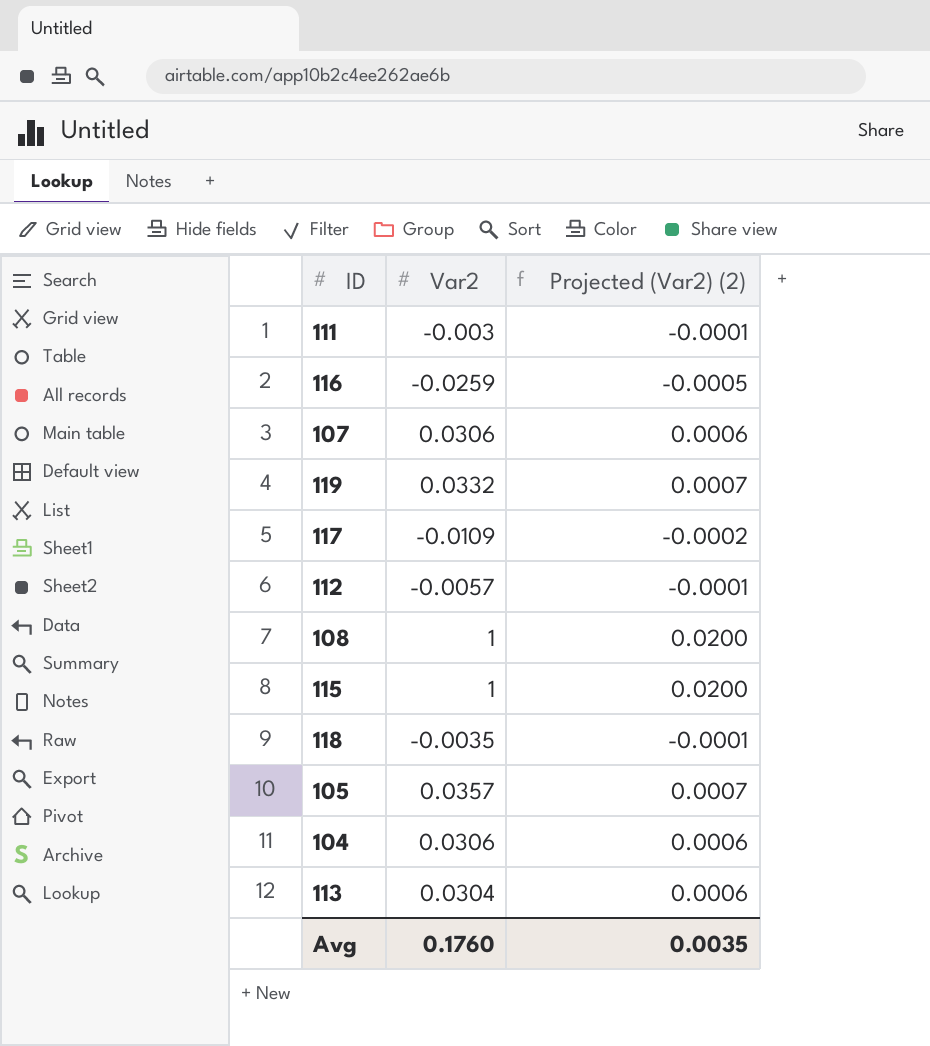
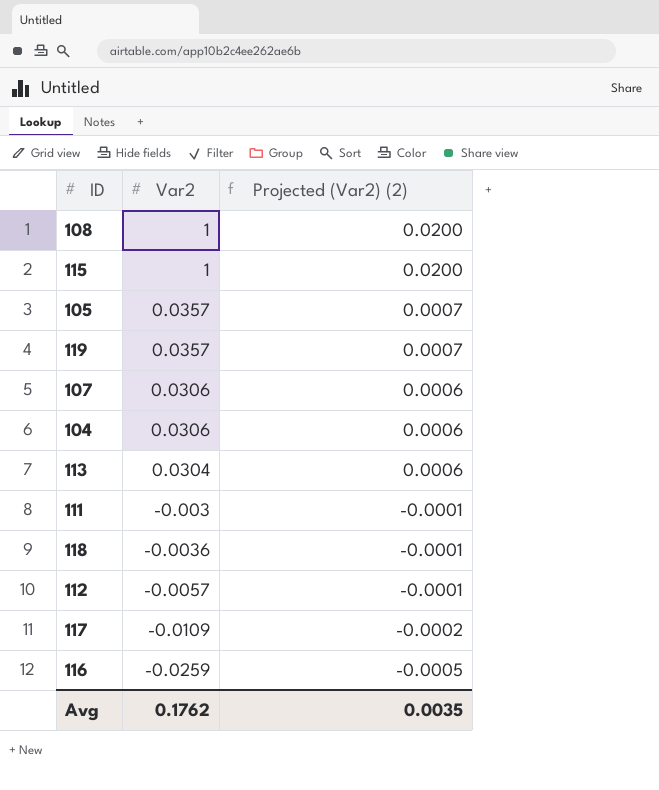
row order: none -> Var2 descending
119 | Var2: 0.0332 -> 0.0357
118 | Var2: -0.0035 -> -0.0036
Avg | Var2: 0.1760 -> 0.1762

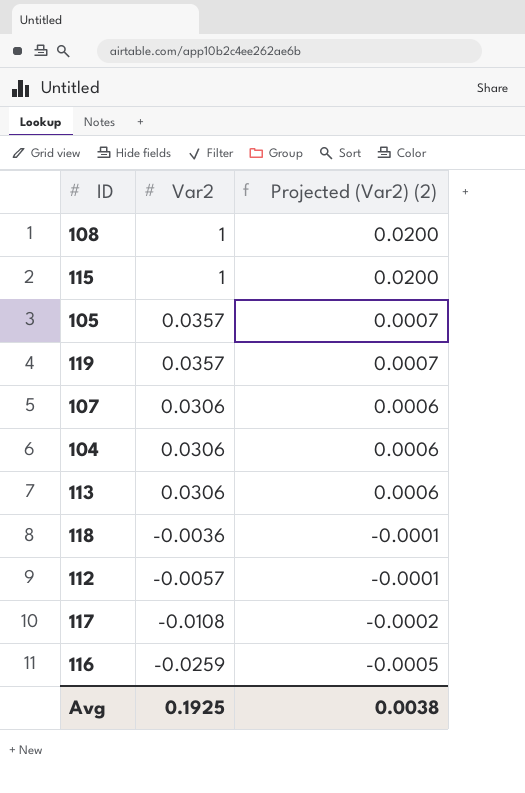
row 111: -0.003 | -0.0001 -> none
113 | Var2: 0.0304 -> 0.0306
117 | Var2: -0.0109 -> -0.0108
Avg | Var2: 0.1762 -> 0.1925
Avg | Projected (Var2) (2): 0.0035 -> 0.0038

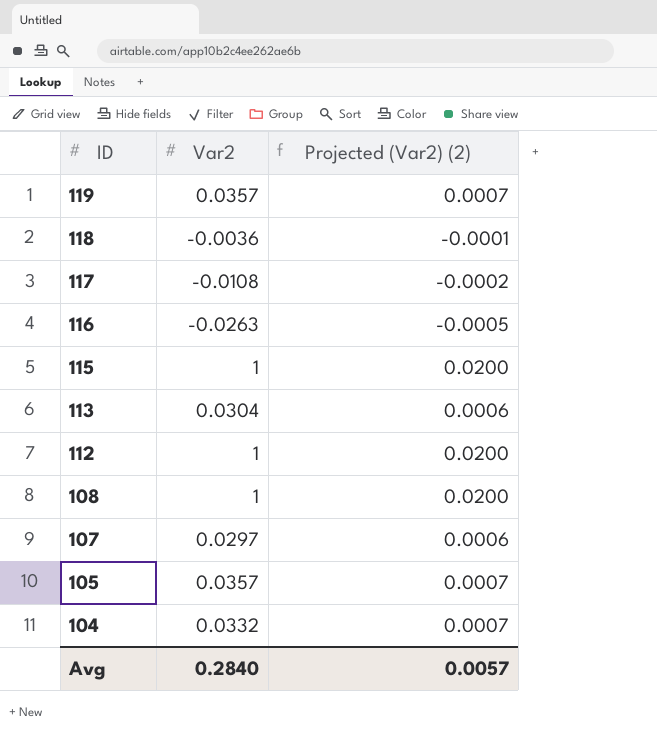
row order: Var2 descending -> ID descending
116 | Var2: -0.0259 -> -0.0263
113 | Var2: 0.0306 -> 0.0304
112 | Var2: -0.0057 -> 1
112 | Projected (Var2) (2): -0.0001 -> 0.0200
107 | Var2: 0.0306 -> 0.0297
104 | Var2: 0.0306 -> 0.0332
104 | Projected (Var2) (2): 0.0006 -> 0.0007
Avg | Var2: 0.1925 -> 0.2840
Avg | Projected (Var2) (2): 0.0038 -> 0.0057

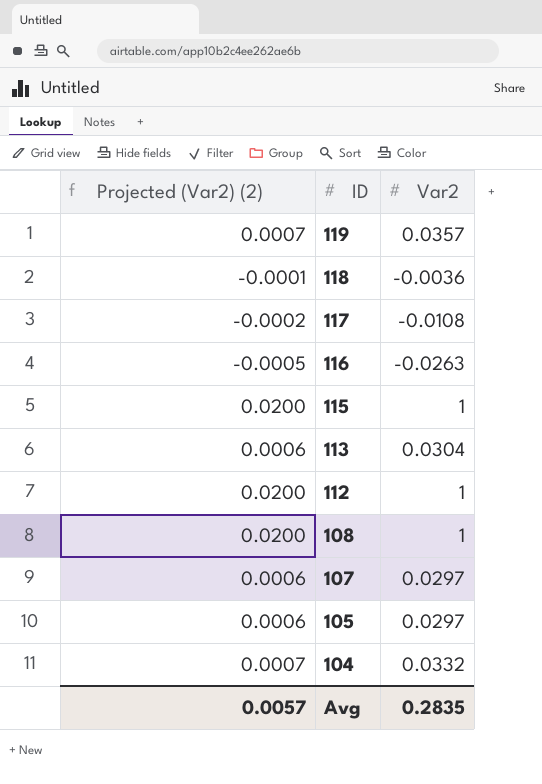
column Projected (Var2) (2) | position: 3 -> 1
105 | Projected (Var2) (2): 0.0007 -> 0.0006
105 | Var2: 0.0357 -> 0.0297
Avg | Var2: 0.2840 -> 0.2835

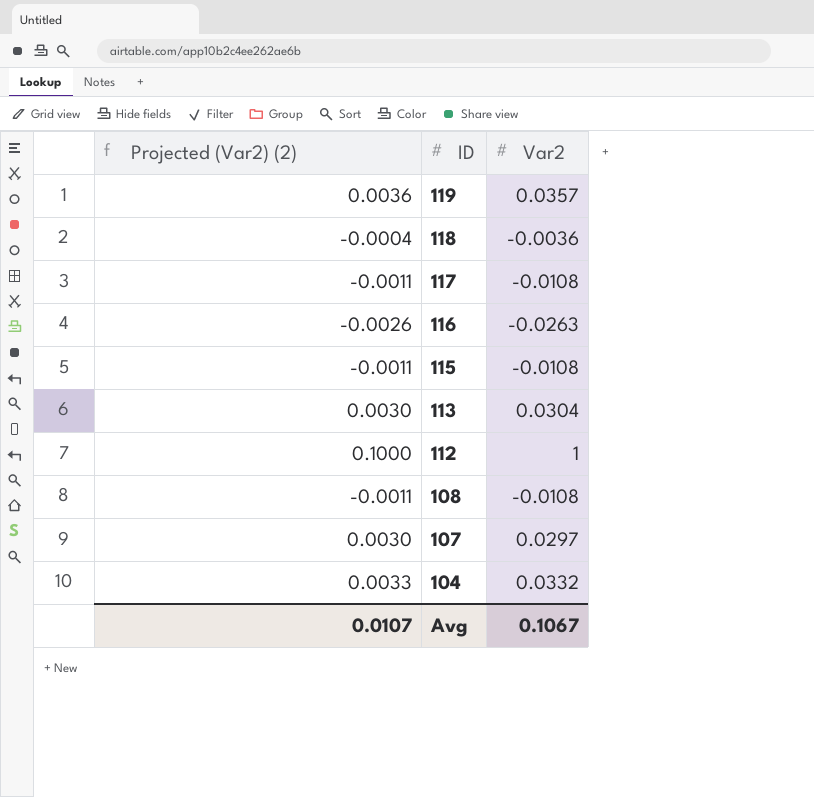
column Projected (Var2) (2) | formula: [Var2] * 0.02 -> [Var2] * 0.1
row 105: 0.0006 | 0.0297 -> none
115 | Var2: 1 -> -0.0108
108 | Var2: 1 -> -0.0108
Avg | Projected (Var2) (2): 0.0057 -> 0.0107
Avg | Var2: 0.2835 -> 0.1067

